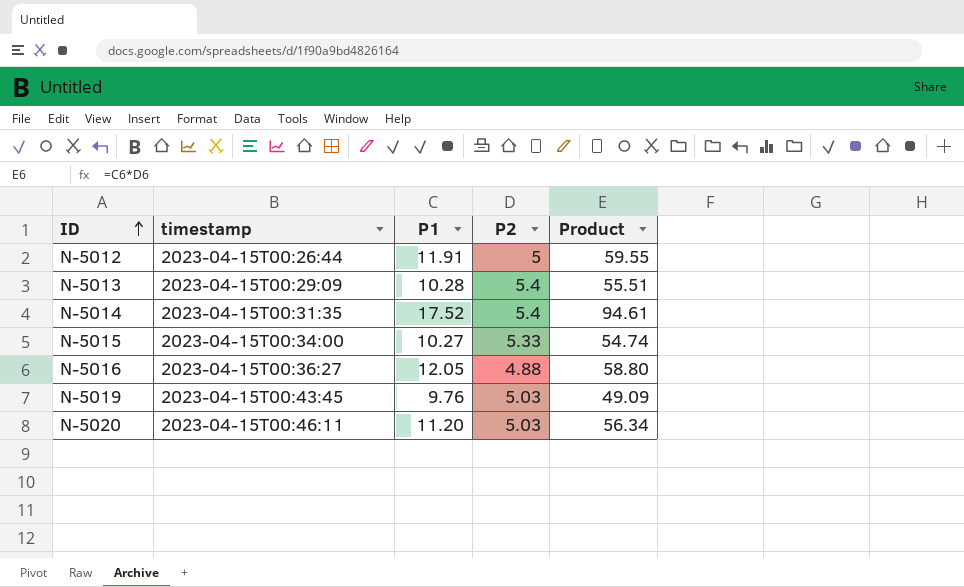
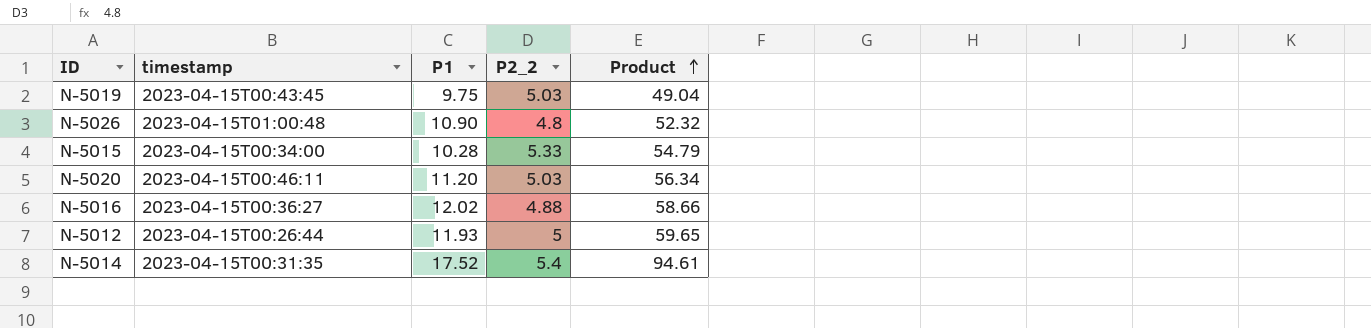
row order: ID ascending -> Product ascending
column name: P2 -> P2_2
row N-5013: 2023-04-15T00:29:09 | 10.28 | 5.4 | 55.51 -> none
N-5019 | P1: 9.76 -> 9.75
N-5019 | Product: 49.09 -> 49.04
row N-5026: none -> 2023-04-15T01:00:48 | 10.90 | 4.8 | 52.32
N-5015 | P1: 10.27 -> 10.28
N-5015 | Product: 54.74 -> 54.79
N-5016 | P1: 12.05 -> 12.02
N-5016 | Product: 58.80 -> 58.66
N-5012 | P1: 11.91 -> 11.93
N-5012 | Product: 59.55 -> 59.65

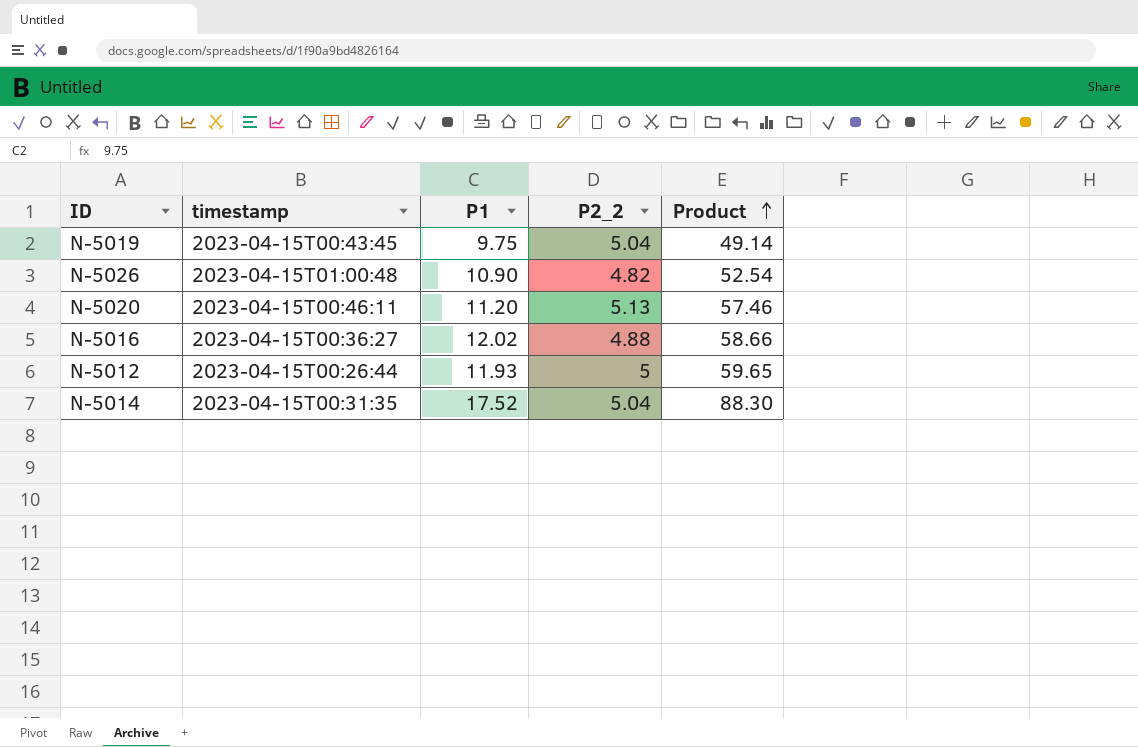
row N-5015: 2023-04-15T00:34:00 | 10.28 | 5.33 | 54.79 -> none
N-5019 | P2_2: 5.03 -> 5.04
N-5019 | Product: 49.04 -> 49.14
N-5026 | P2_2: 4.8 -> 4.82
N-5026 | Product: 52.32 -> 52.54
N-5020 | P2_2: 5.03 -> 5.13
N-5020 | Product: 56.34 -> 57.46
N-5014 | P2_2: 5.4 -> 5.04
N-5014 | Product: 94.61 -> 88.30

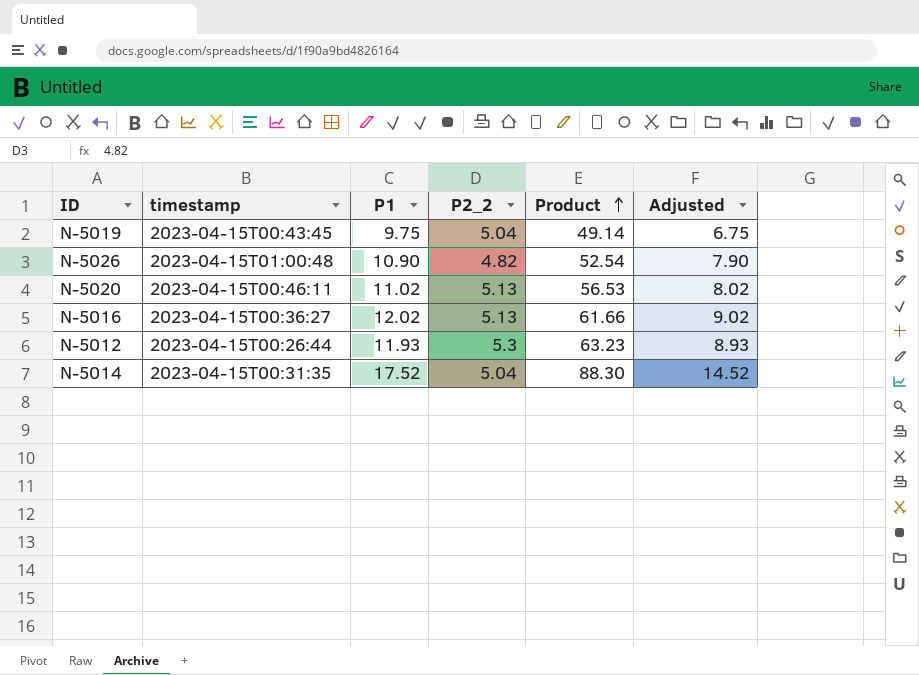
column Adjusted | formula: none -> [P1] - 3
N-5020 | P1: 11.20 -> 11.02
N-5020 | Product: 57.46 -> 56.53
N-5016 | P2_2: 4.88 -> 5.13
N-5016 | Product: 58.66 -> 61.66
N-5012 | P2_2: 5 -> 5.3
N-5012 | Product: 59.65 -> 63.23

